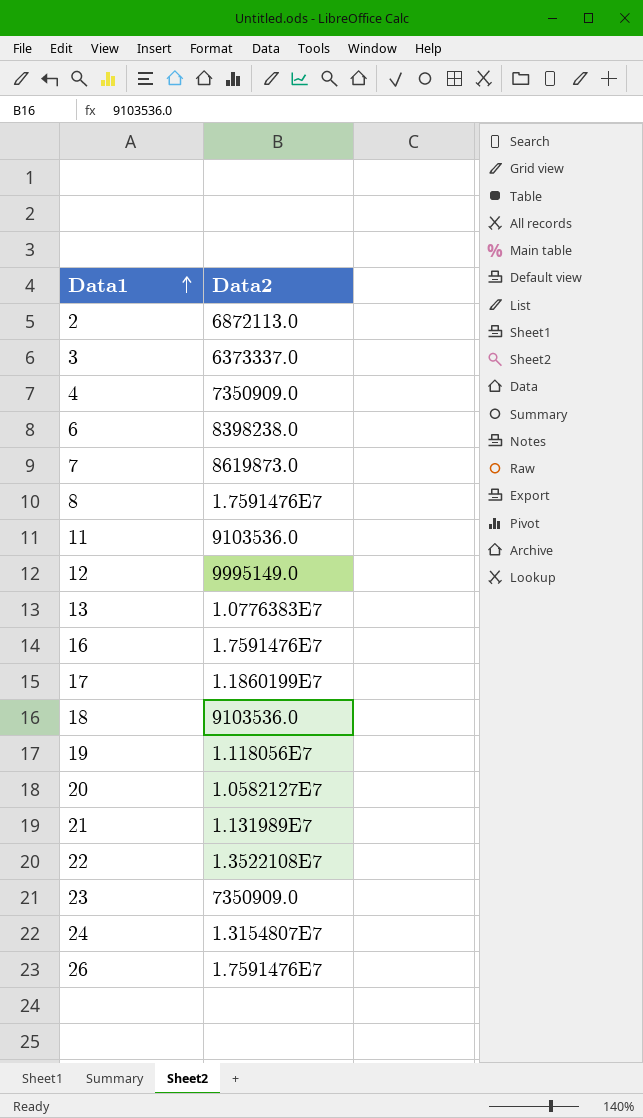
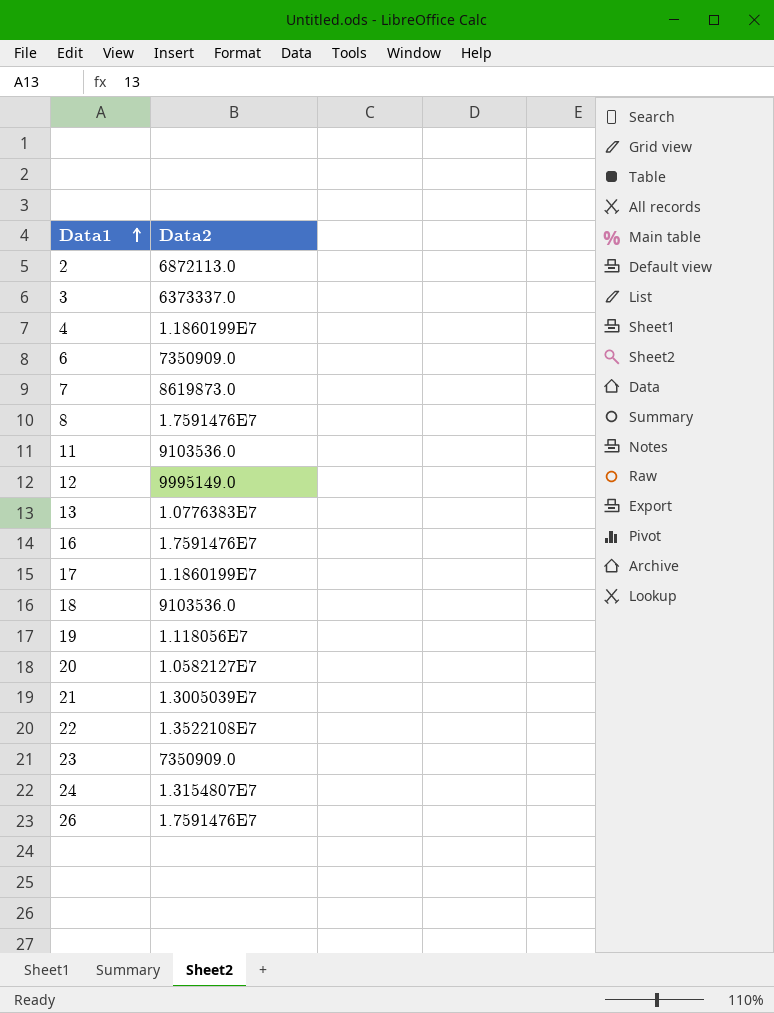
4 | Data2: 7350909.0 -> 1.1860199E7
6 | Data2: 8398238.0 -> 7350909.0
21 | Data2: 1.131989E7 -> 1.3005039E7

